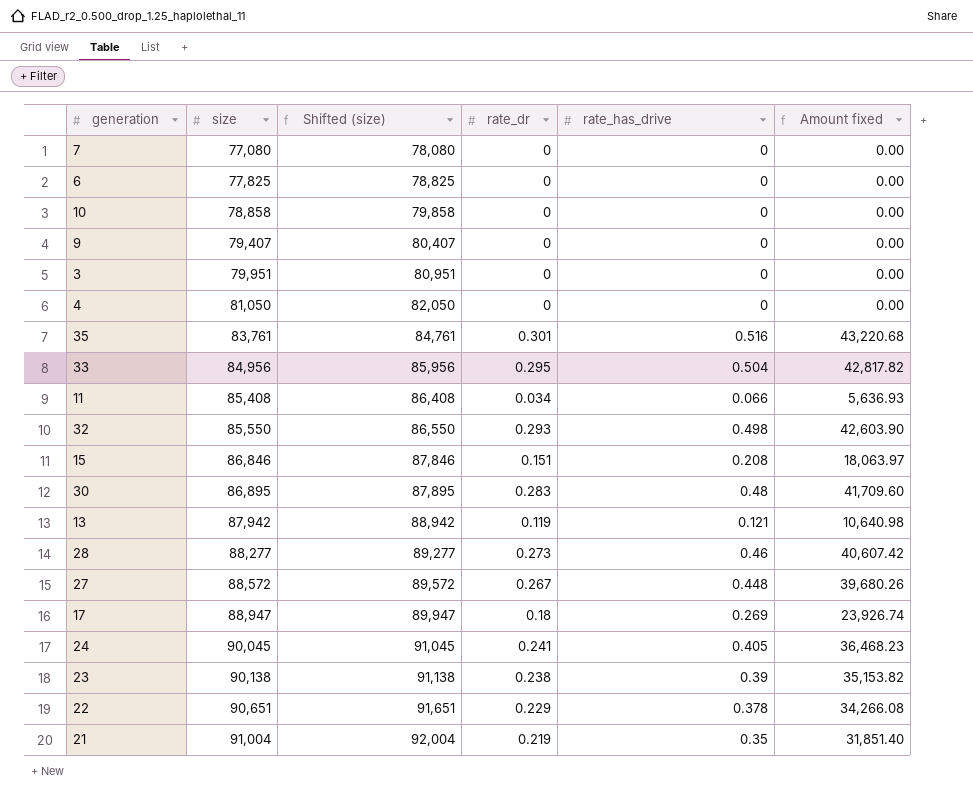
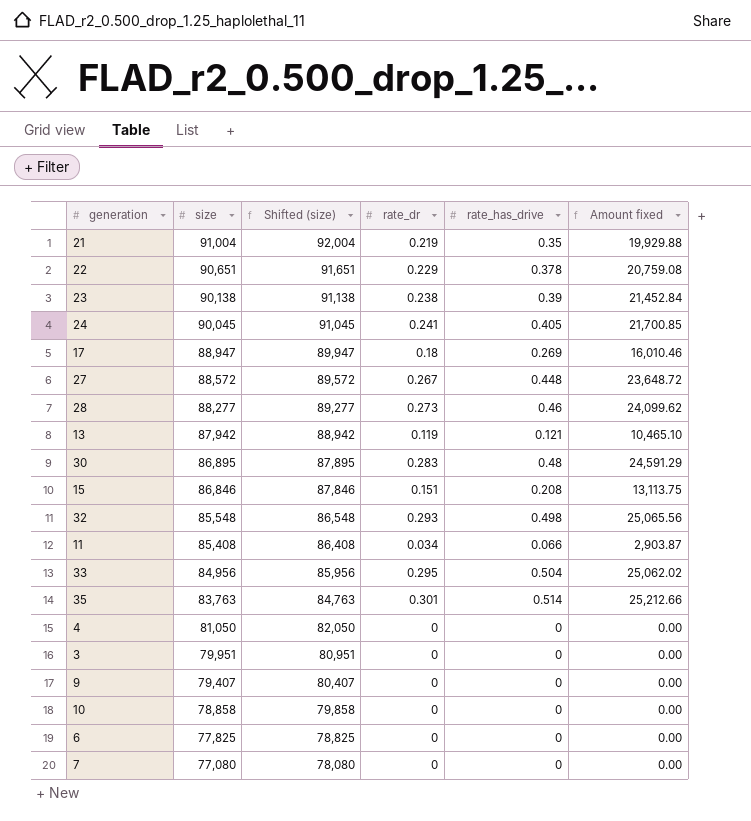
row order: size ascending -> size descending
column Amount fixed | formula: [size] * [rate_has_drive] -> [size] * [rate_dr]
32 | size: 85,550 -> 85,548
32 | Shifted (size): 86,550 -> 86,548
35 | size: 83,761 -> 83,763
35 | Shifted (size): 84,761 -> 84,763
35 | rate_has_drive: 0.516 -> 0.514

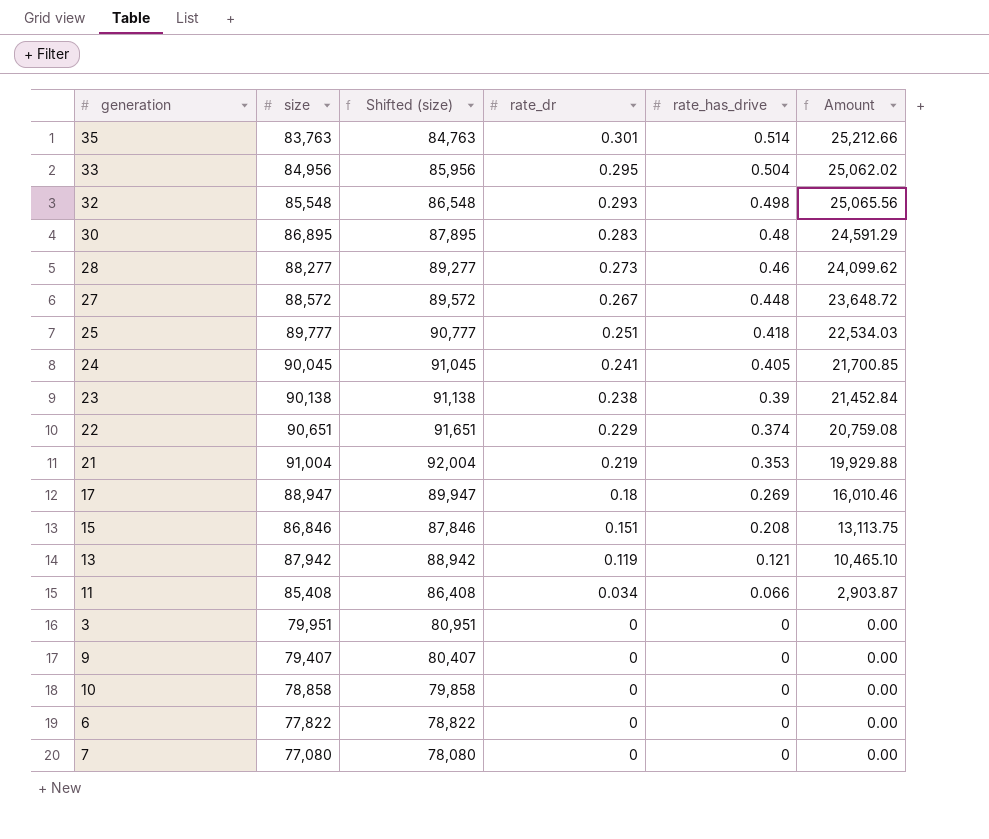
row order: size descending -> rate_dr descending
column name: Amount fixed -> Amount
row 4: 81,050 | 82,050 | 0 | 0 | 0.00 -> none
row 25: none -> 89,777 | 90,777 | 0.251 | 0.418 | 22,534.03
22 | rate_has_drive: 0.378 -> 0.374
21 | rate_has_drive: 0.35 -> 0.353
6 | size: 77,825 -> 77,822
6 | Shifted (size): 78,825 -> 78,822

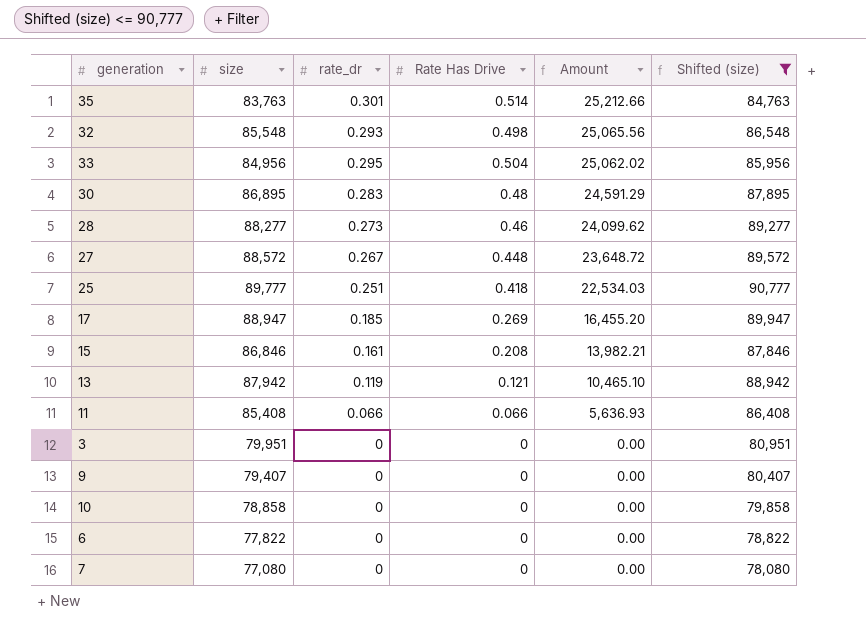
filter: none -> Shifted (size) <= 90,777
row order: rate_dr descending -> Amount descending
column name: rate_has_drive -> Rate Has Drive
column Shifted (size) | position: 3 -> 6
17 | rate_dr: 0.18 -> 0.185
17 | Amount: 16,010.46 -> 16,455.20
15 | rate_dr: 0.151 -> 0.161
15 | Amount: 13,113.75 -> 13,982.21
11 | rate_dr: 0.034 -> 0.066
11 | Amount: 2,903.87 -> 5,636.93

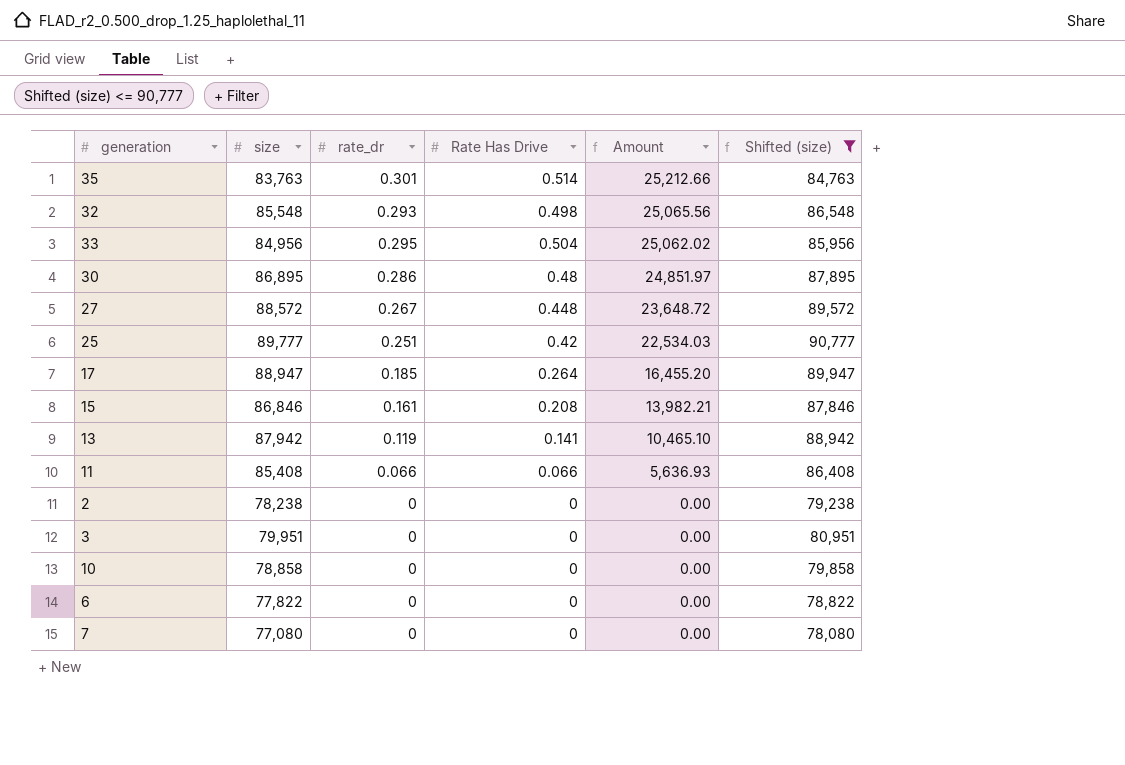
row 28: 88,277 | 0.273 | 0.46 | 24,099.62 | 89,277 -> none
row 9: 79,407 | 0 | 0 | 0.00 | 80,407 -> none
30 | rate_dr: 0.283 -> 0.286
30 | Amount: 24,591.29 -> 24,851.97
25 | Rate Has Drive: 0.418 -> 0.42
17 | Rate Has Drive: 0.269 -> 0.264
13 | Rate Has Drive: 0.121 -> 0.141
row 2: none -> 78,238 | 0 | 0 | 0.00 | 79,238

